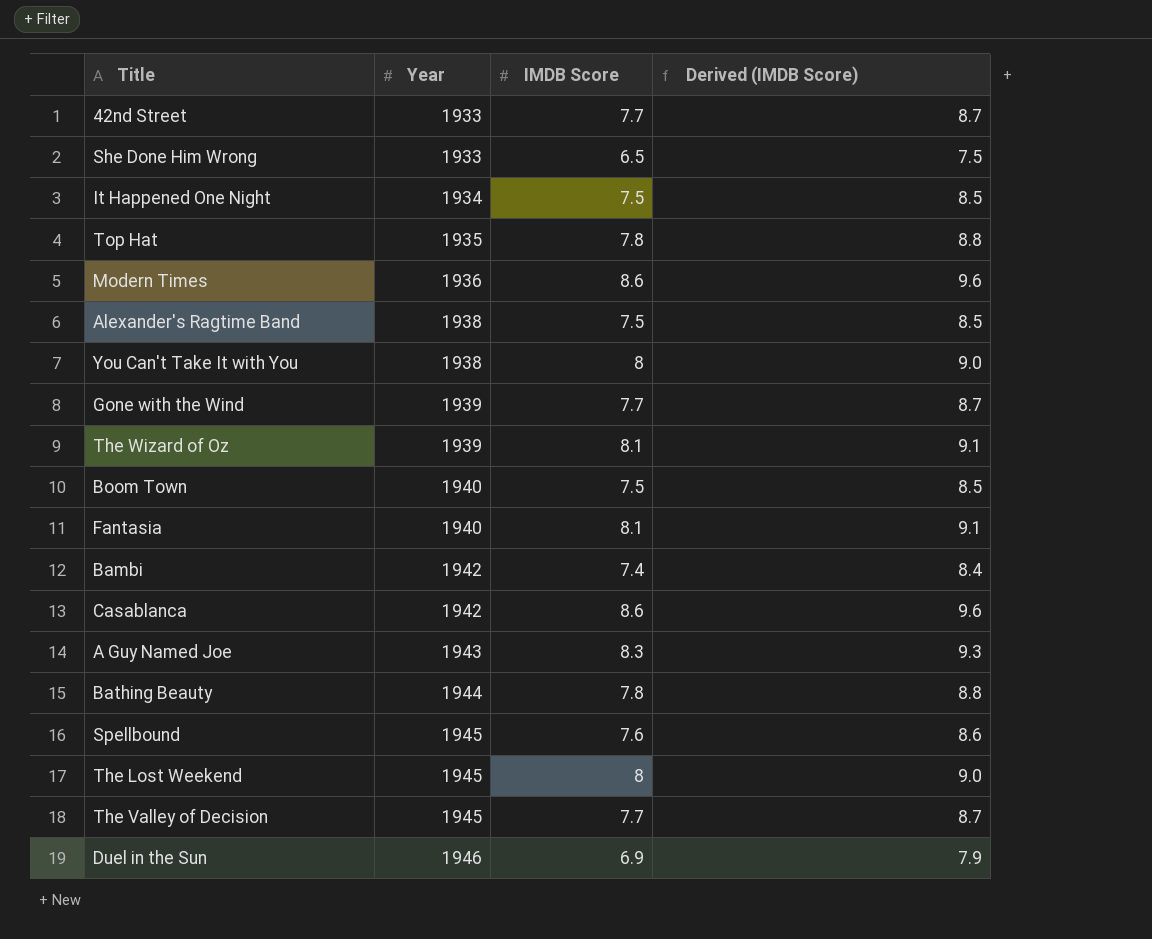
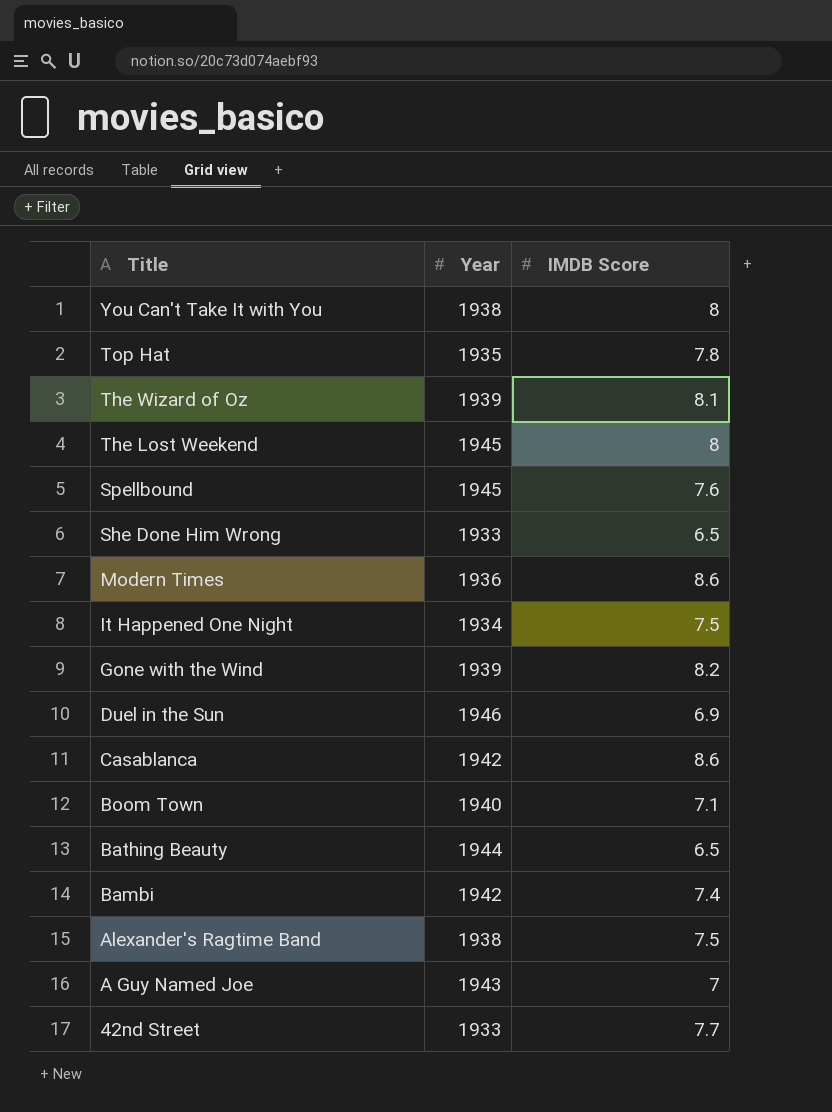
row order: Year ascending -> Title descending
column Derived (IMDB Score) | formula: [IMDB Score] + 1 -> none
row Fantasia: 1940 | 8.1 | 9.1 -> none
row The Valley of Decision: 1945 | 7.7 | 8.7 -> none
Gone with the Wind | IMDB Score: 7.7 -> 8.2
Boom Town | IMDB Score: 7.5 -> 7.1
Bathing Beauty | IMDB Score: 7.8 -> 6.5
A Guy Named Joe | IMDB Score: 8.3 -> 7

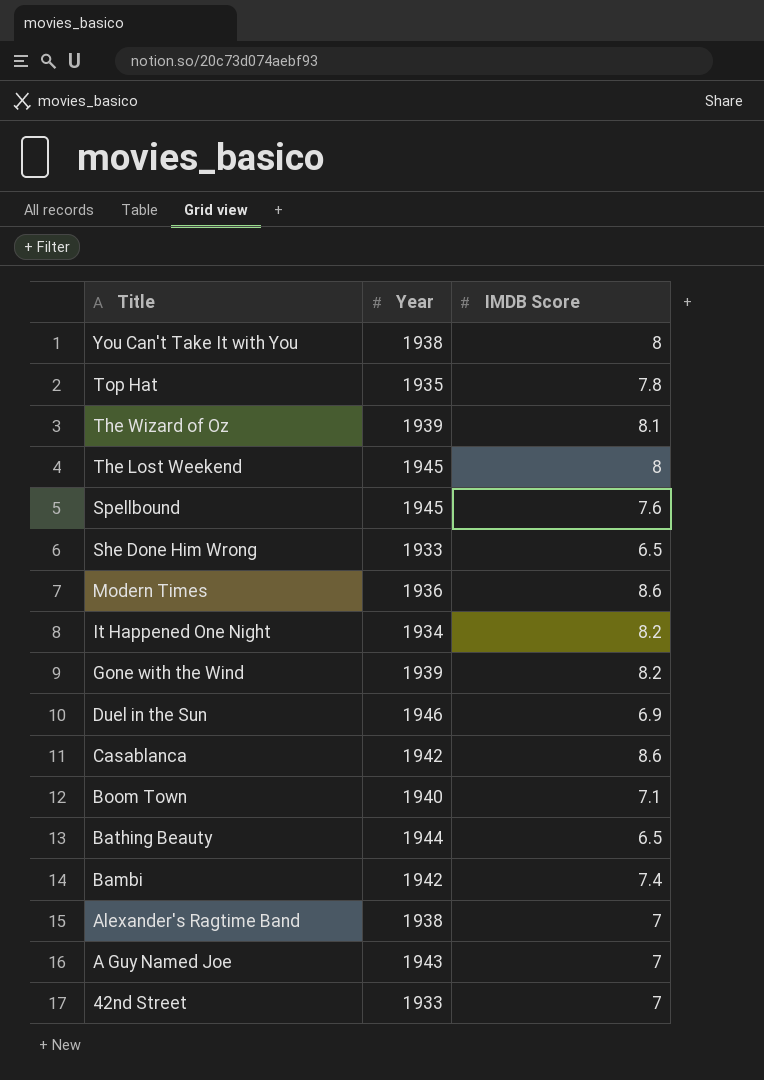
It Happened One Night | IMDB Score: 7.5 -> 8.2
Alexander's Ragtime Band | IMDB Score: 7.5 -> 7
42nd Street | IMDB Score: 7.7 -> 7

